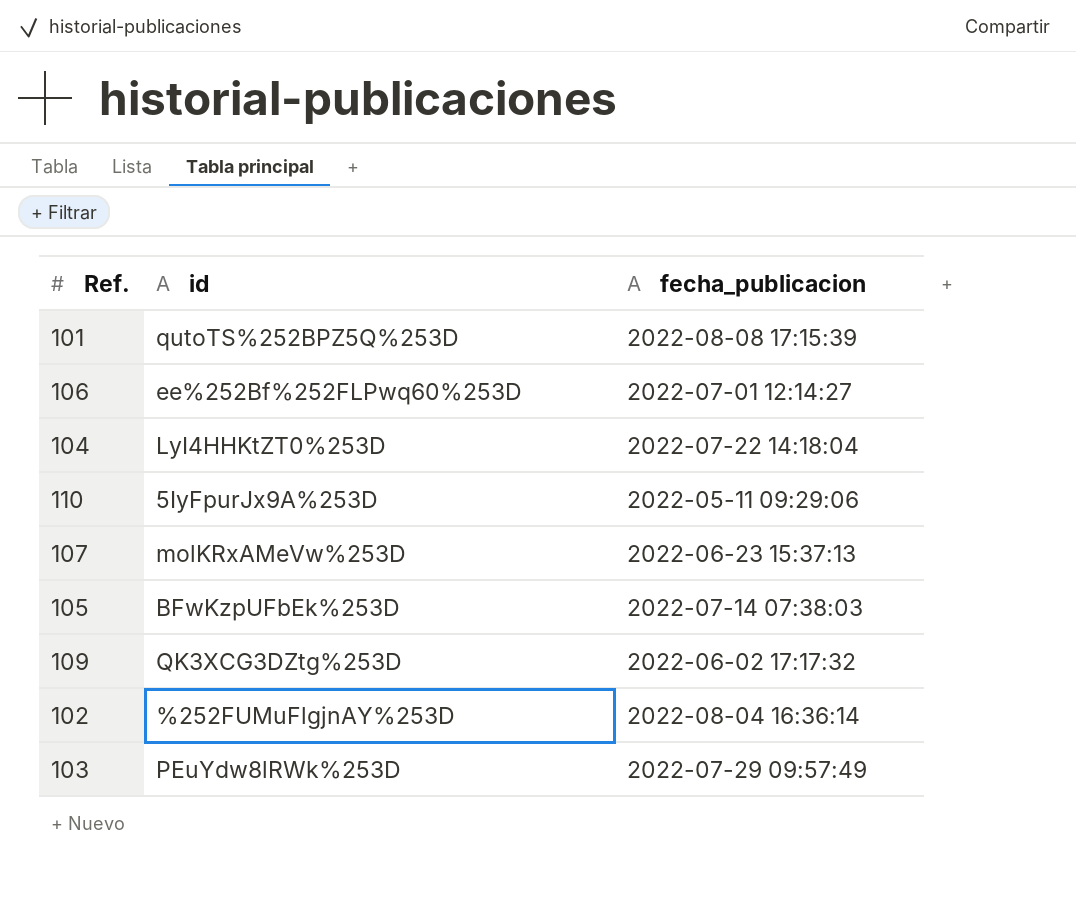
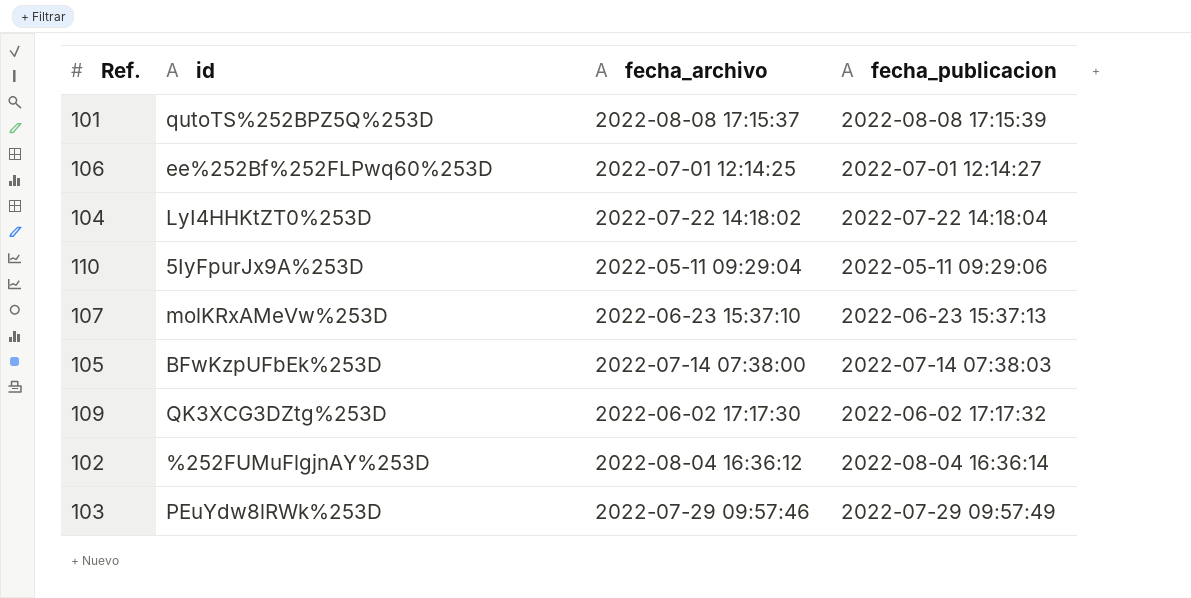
column fecha_archivo | position: none -> 3

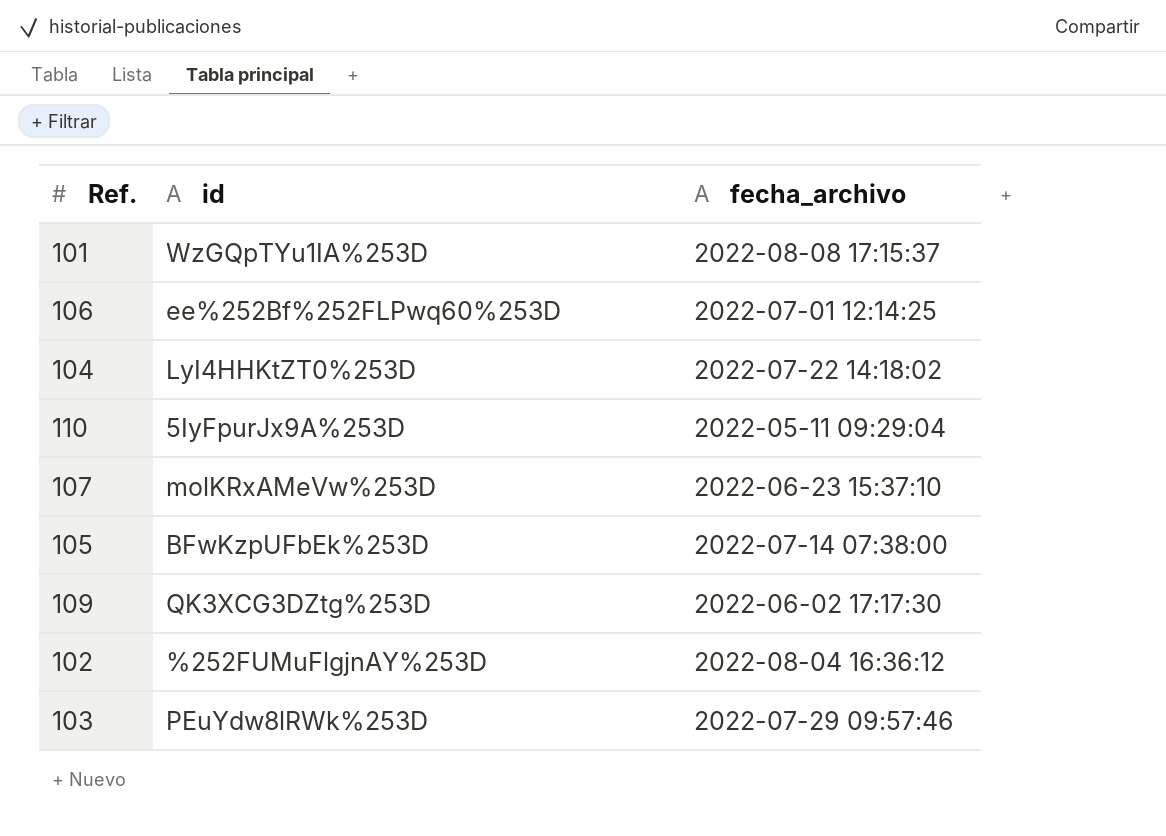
column fecha_publicacion | position: 4 -> none
101 | id: qutoTS%252BPZ5Q%253D -> WzGQpTYu1IA%253D

